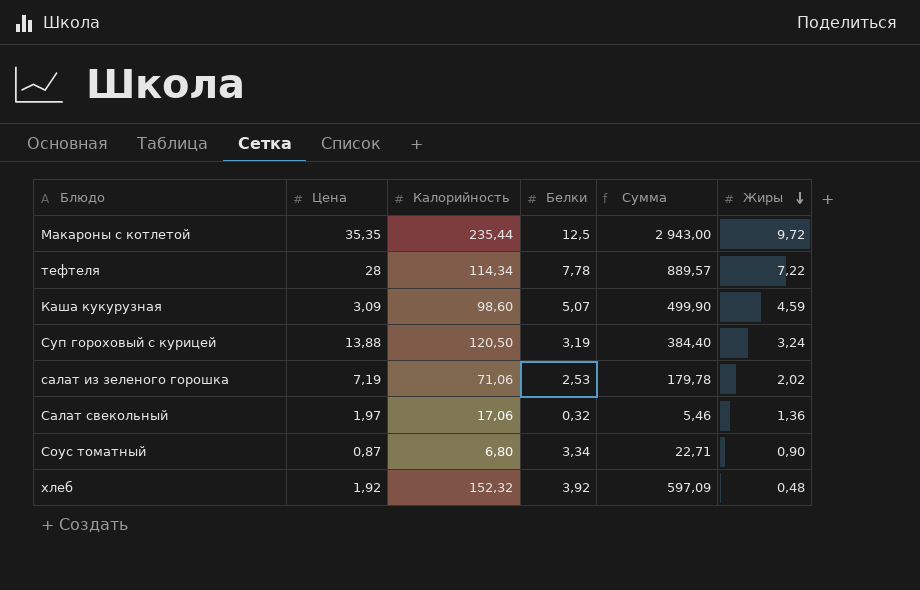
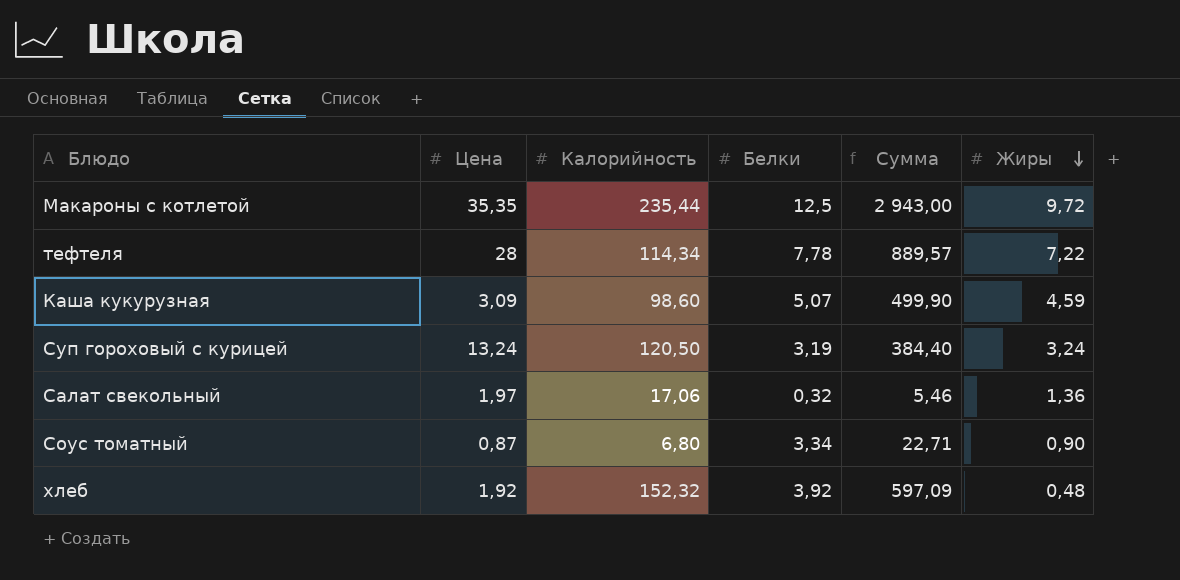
row салат из зеленого горошка: 7,19 | 71,06 | 2,53 | 179,78 | 2,02 -> none
Суп гороховый с курицей | Цена: 13,88 -> 13,24

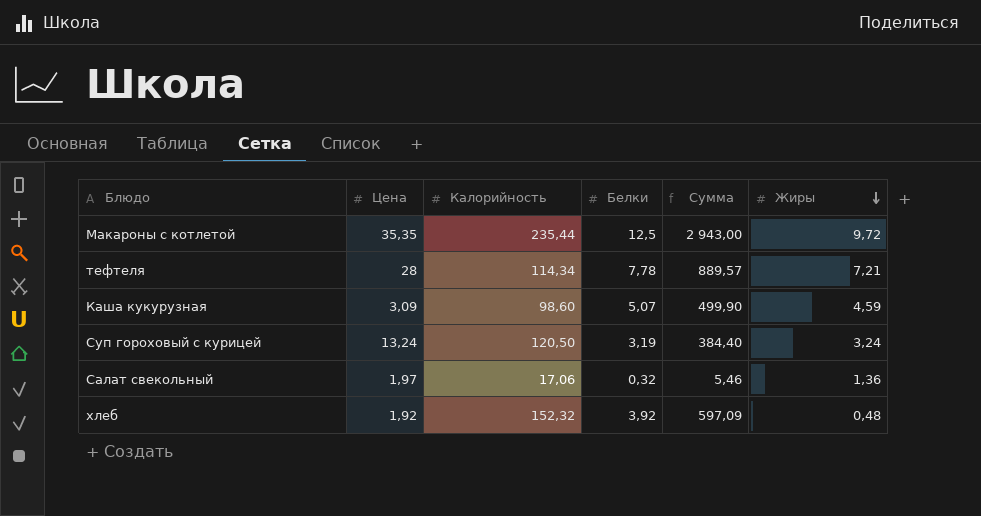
row Соус томатный: 0,87 | 6,80 | 3,34 | 22,71 | 0,90 -> none
тефтеля | Жиры: 7,22 -> 7,21

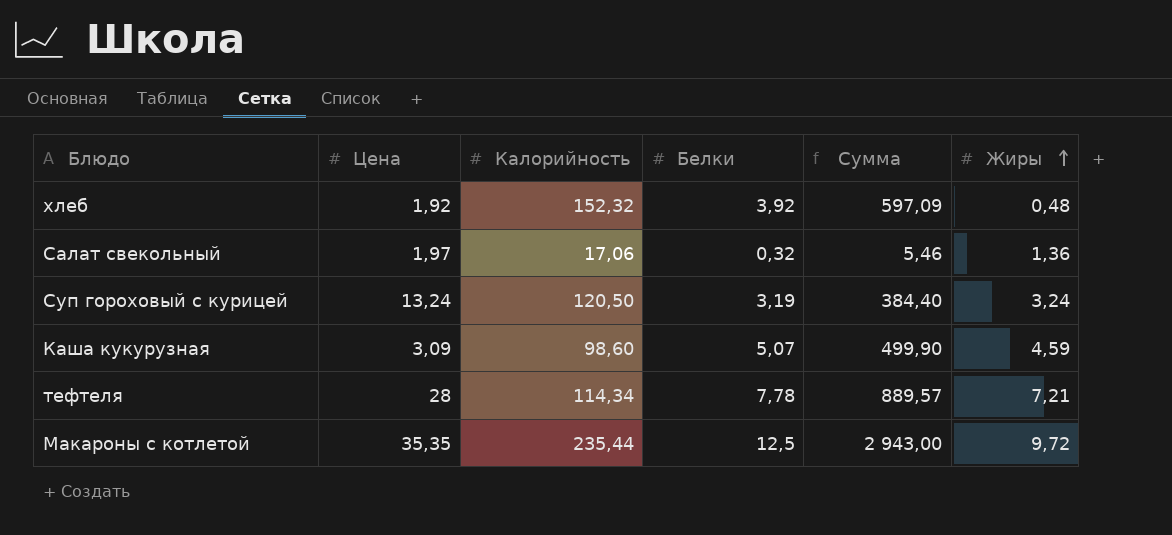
row order: Жиры descending -> Жиры ascending

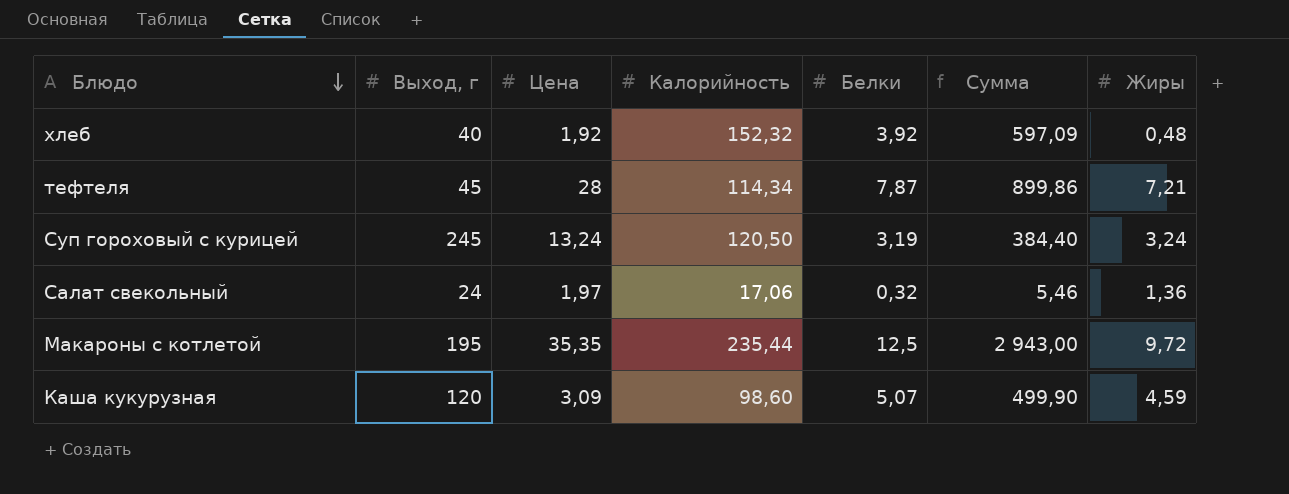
row order: Жиры ascending -> Блюдо descending
column Выход, г | position: none -> 2
тефтеля | Белки: 7,78 -> 7,87
тефтеля | Сумма: 889,57 -> 899,86

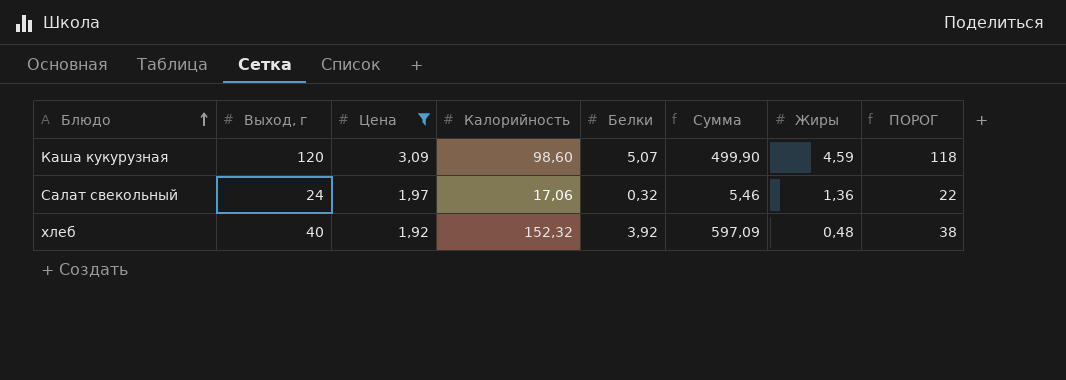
filter: none -> Цена <= 3,09
row order: Блюдо descending -> Блюдо ascending
column ПОРОГ | formula: none -> [Выход, г] - 2

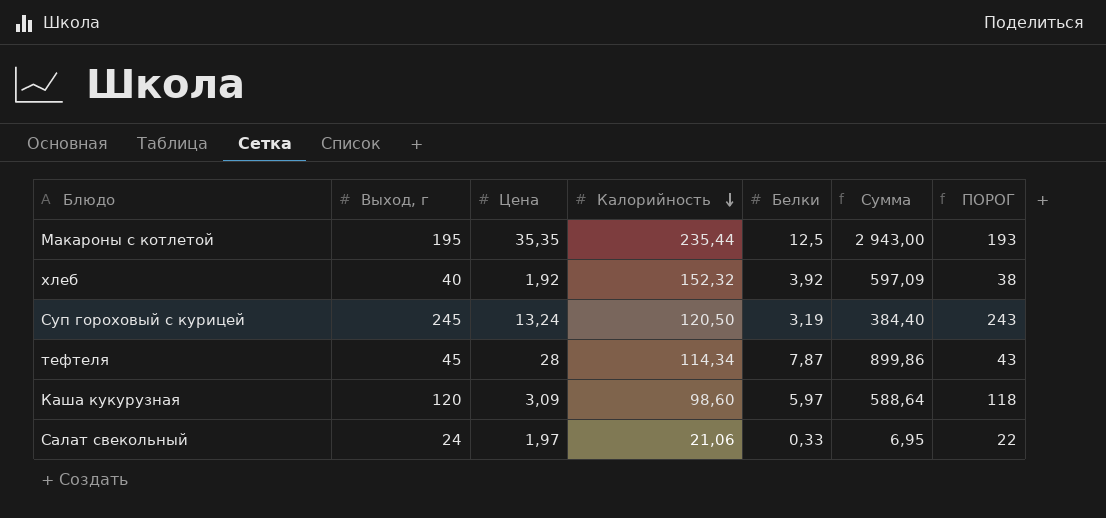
filter: Цена <= 3,09 -> none
row order: Блюдо ascending -> Калорийность descending
column Жиры | position: 7 -> none
Каша кукурузная | Белки: 5,07 -> 5,97
Каша кукурузная | Сумма: 499,90 -> 588,64
Салат свекольный | Калорийность: 17,06 -> 21,06
Салат свекольный | Белки: 0,32 -> 0,33
Салат свекольный | Сумма: 5,46 -> 6,95

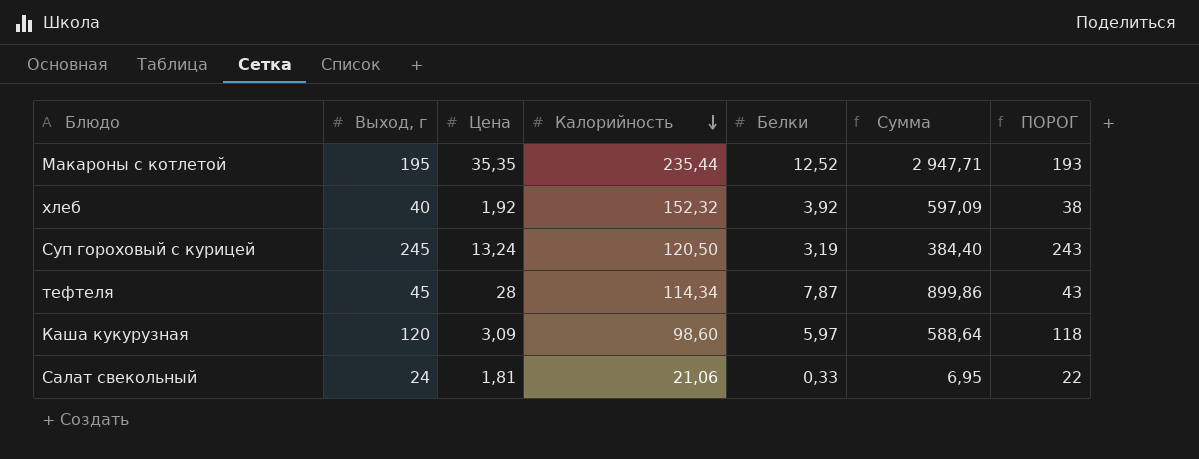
Макароны с котлетой | Белки: 12,5 -> 12,52
Макароны с котлетой | Сумма: 2 943,00 -> 2 947,71
Салат свекольный | Цена: 1,97 -> 1,81

